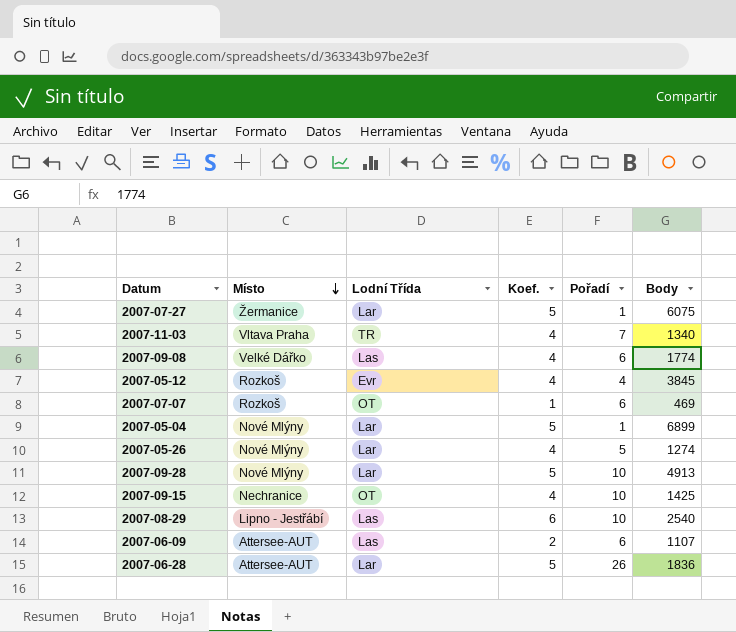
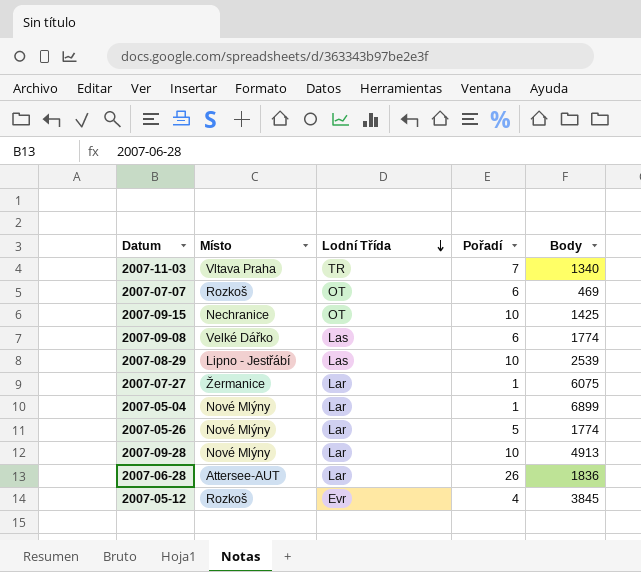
row order: Místo descending -> Lodní Třída descending
column Koef. | position: 4 -> none
row 2007-06-09: Attersee-AUT | Las | 2 | 6 | 1107 -> none
2007-08-29 | Body: 2540 -> 2539
2007-05-26 | Body: 1274 -> 1774

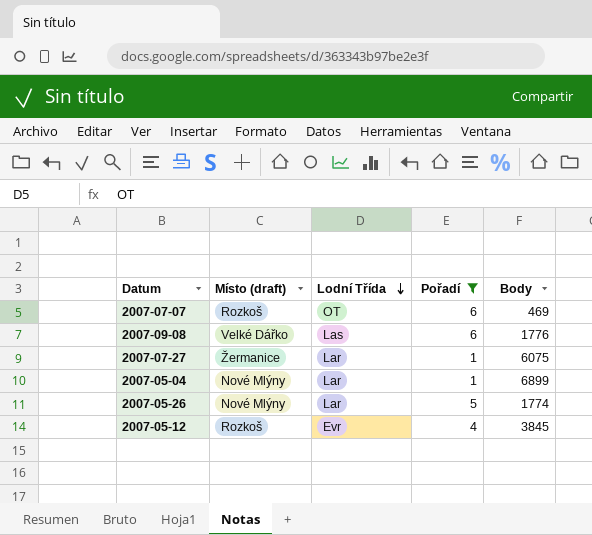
filter: none -> Pořadí <= 6
column name: Místo -> Místo (draft)
2007-09-08 | Body: 1774 -> 1776

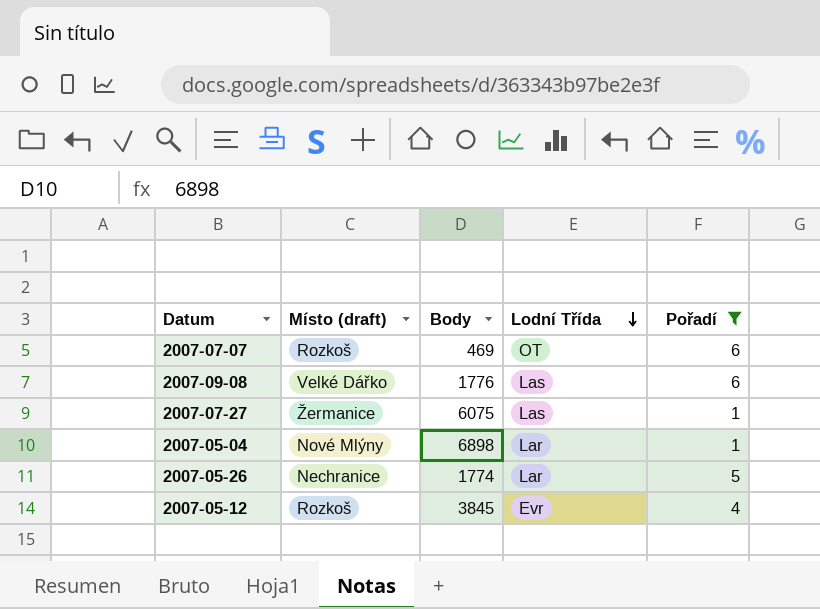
column Body | position: 5 -> 3
2007-07-27 | Lodní Třída: Lar -> Las
2007-05-04 | Body: 6899 -> 6898
2007-05-26 | Místo (draft): Nové Mlýny -> Nechranice

